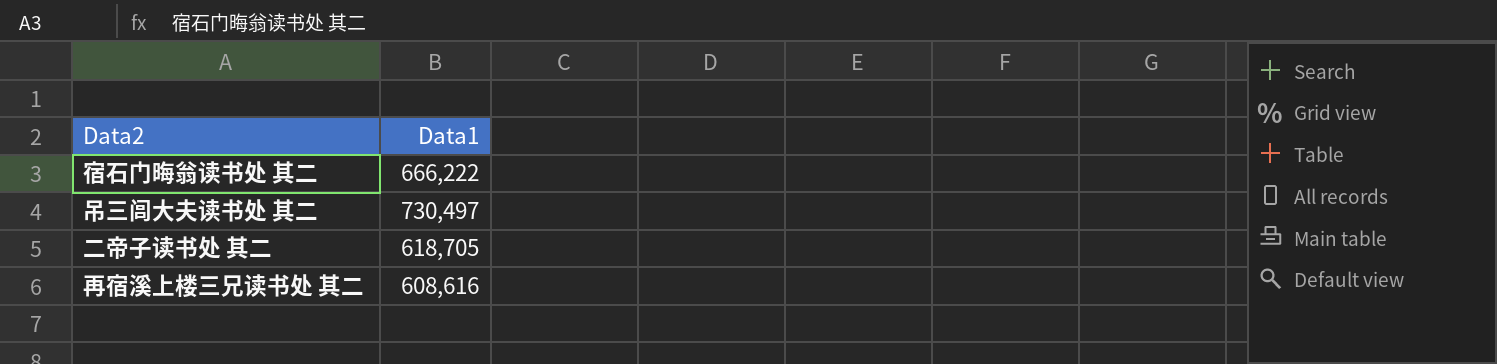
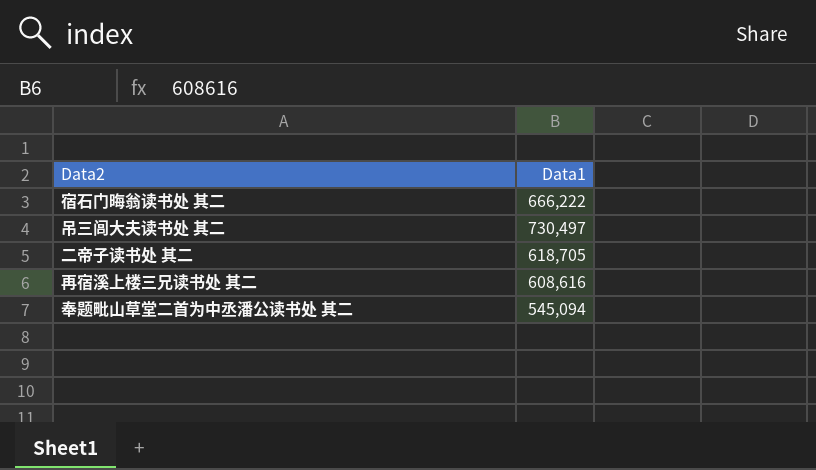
row 奉题毗山草堂二首为中丞潘公读书处 其二: none -> 545,094

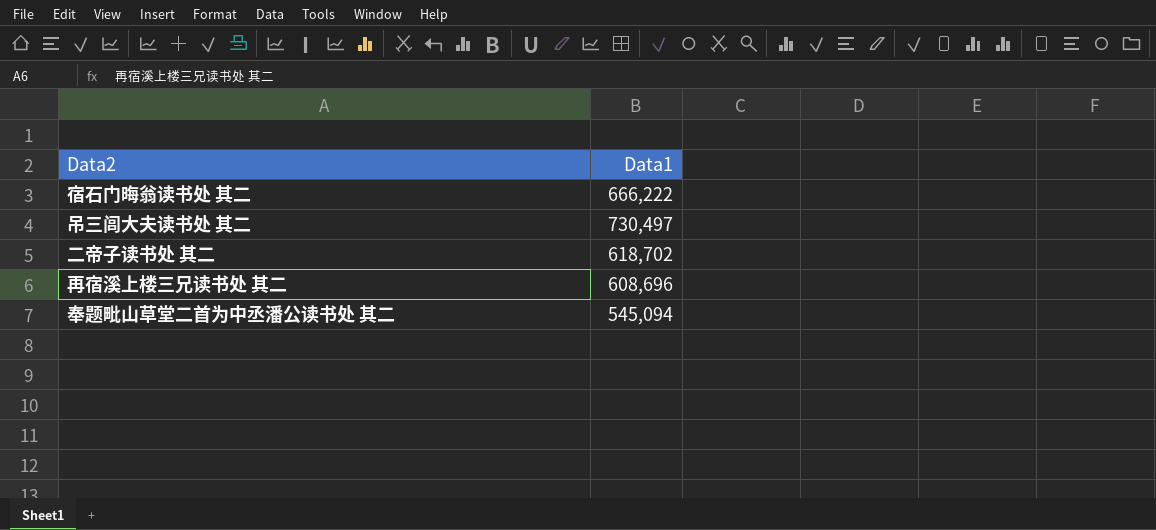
二帝子读书处 其二 | Data1: 618,705 -> 618,702
再宿溪上楼三兄读书处 其二 | Data1: 608,616 -> 608,696

